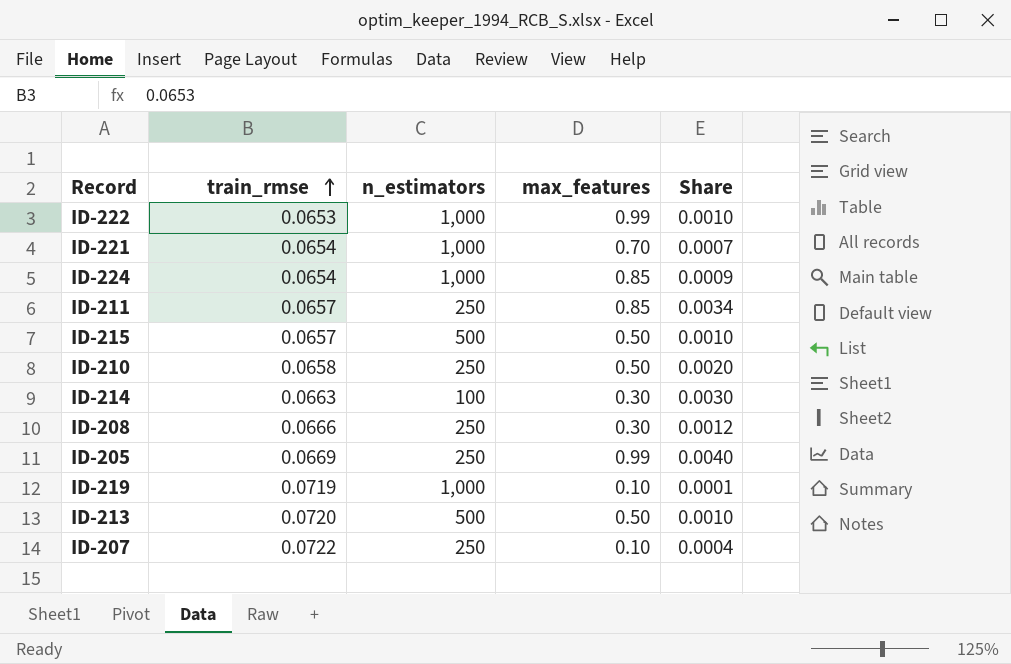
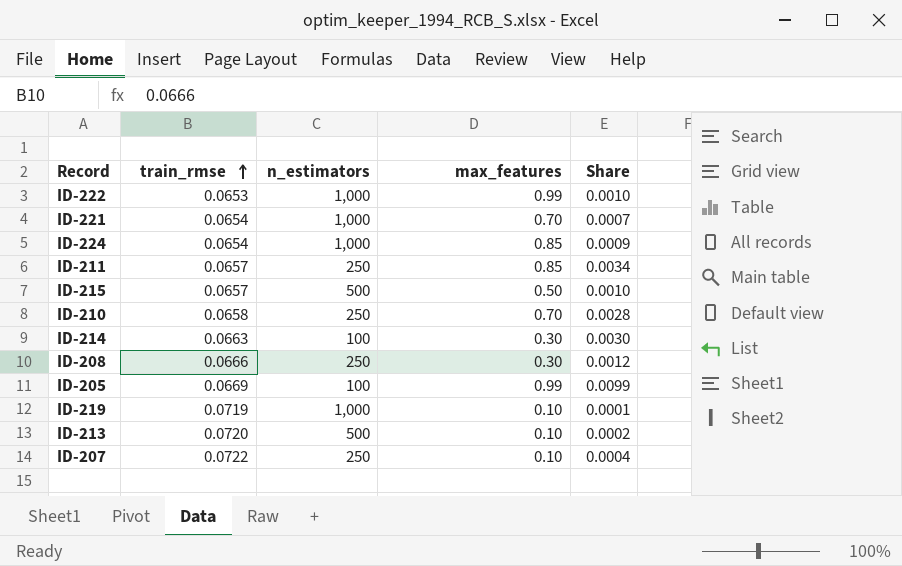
ID-210 | max_features: 0.50 -> 0.70
ID-210 | Share: 0.0020 -> 0.0028
ID-205 | n_estimators: 250 -> 100
ID-205 | Share: 0.0040 -> 0.0099
ID-213 | max_features: 0.50 -> 0.10
ID-213 | Share: 0.0010 -> 0.0002

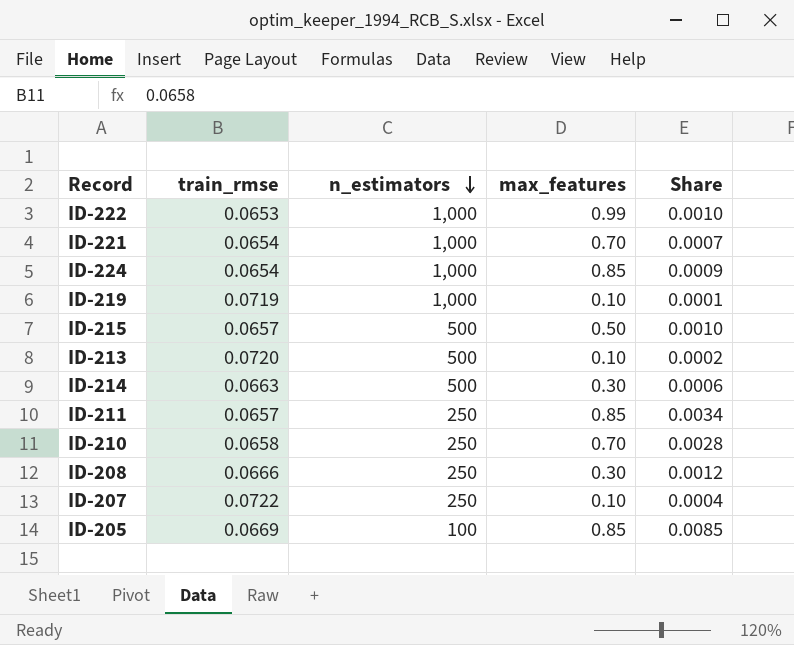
row order: train_rmse ascending -> n_estimators descending
ID-214 | n_estimators: 100 -> 500
ID-214 | Share: 0.0030 -> 0.0006
ID-205 | max_features: 0.99 -> 0.85
ID-205 | Share: 0.0099 -> 0.0085

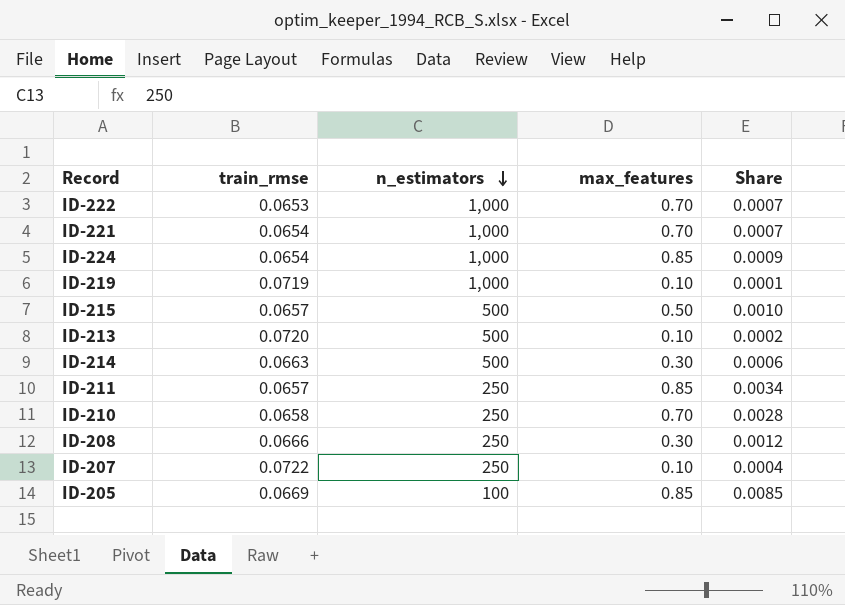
ID-222 | max_features: 0.99 -> 0.70
ID-222 | Share: 0.0010 -> 0.0007

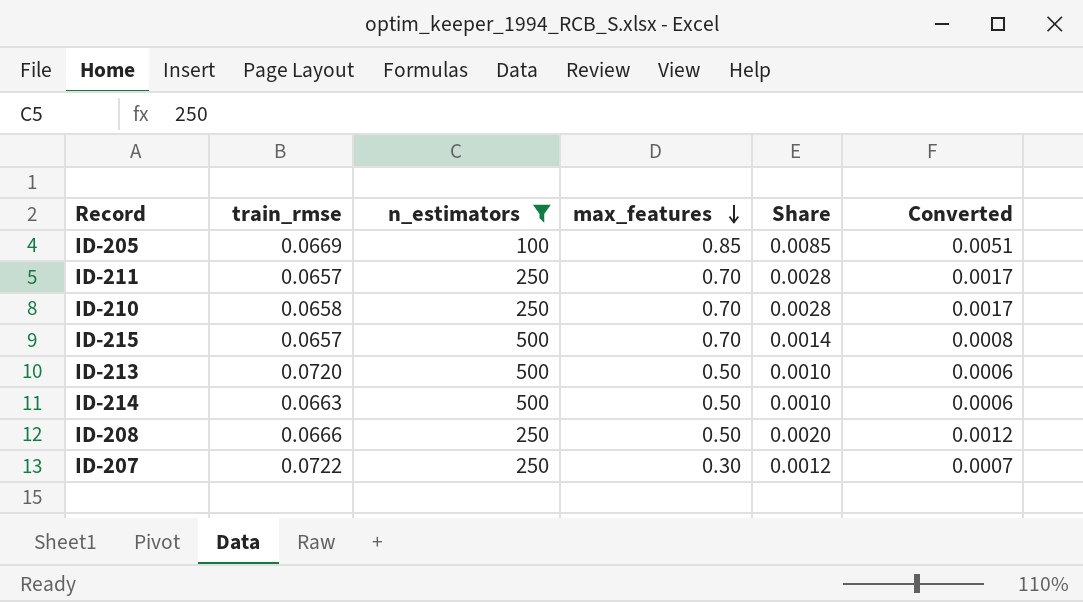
filter: none -> n_estimators != 1,000
row order: n_estimators descending -> max_features descending
column Converted | formula: none -> [Share] * 0.6
ID-211 | max_features: 0.85 -> 0.70
ID-211 | Share: 0.0034 -> 0.0028
ID-215 | max_features: 0.50 -> 0.70
ID-215 | Share: 0.0010 -> 0.0014
ID-213 | max_features: 0.10 -> 0.50
ID-213 | Share: 0.0002 -> 0.0010
ID-214 | max_features: 0.30 -> 0.50
ID-214 | Share: 0.0006 -> 0.0010
ID-208 | max_features: 0.30 -> 0.50
ID-208 | Share: 0.0012 -> 0.0020
ID-207 | max_features: 0.10 -> 0.30
ID-207 | Share: 0.0004 -> 0.0012

